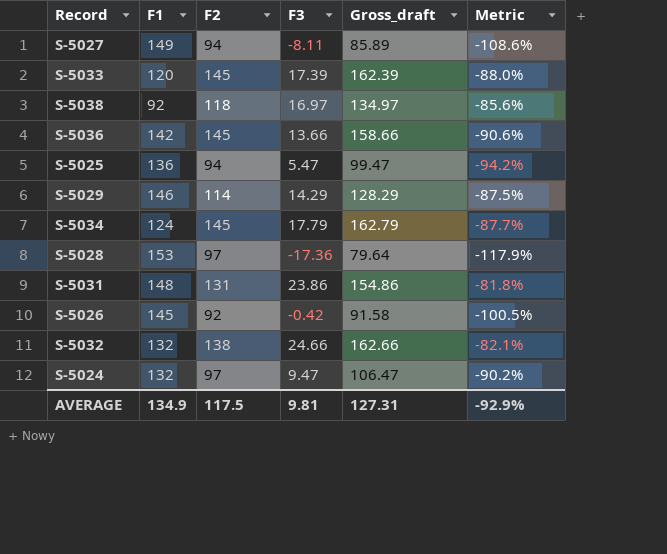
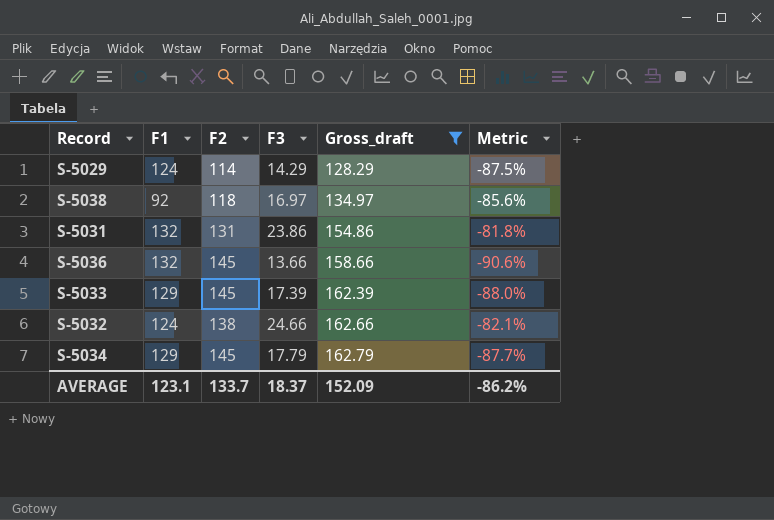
filter: none -> Gross_draft >= 128.29
row order: none -> Gross_draft ascending
S-5029 | F1: 146 -> 124
S-5031 | F1: 148 -> 132
S-5036 | F1: 142 -> 132
S-5033 | F1: 120 -> 129
S-5032 | F1: 132 -> 124
S-5034 | F1: 124 -> 129
AVERAGE | F1: 134.9 -> 123.1
AVERAGE | F2: 117.5 -> 133.7
AVERAGE | F3: 9.81 -> 18.37
AVERAGE | Gross_draft: 127.31 -> 152.09
AVERAGE | Metric: -92.9% -> -86.2%

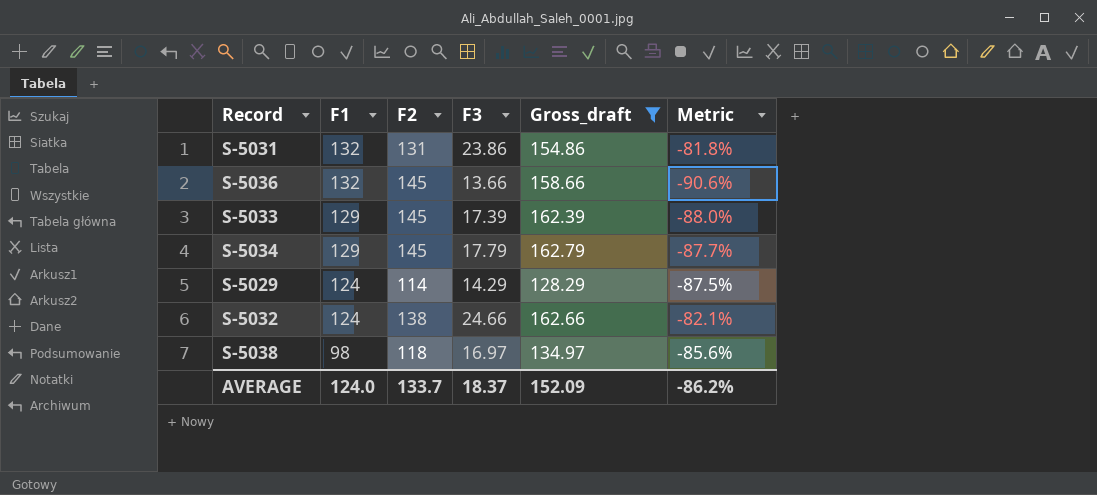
row order: Gross_draft ascending -> F1 descending
S-5038 | F1: 92 -> 98
AVERAGE | F1: 123.1 -> 124.0

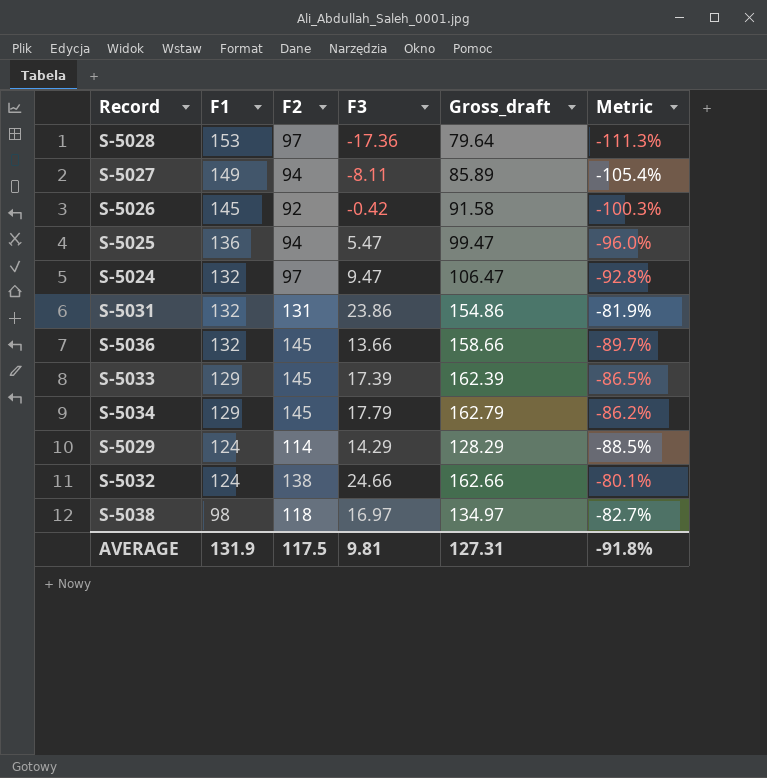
filter: Gross_draft >= 128.29 -> none
column Metric | formula: ([F3] - [F2]) / [F2] -> ([F3] - [F1]) / [F1]
AVERAGE | F1: 124.0 -> 131.9
AVERAGE | F2: 133.7 -> 117.5
AVERAGE | F3: 18.37 -> 9.81
AVERAGE | Gross_draft: 152.09 -> 127.31
AVERAGE | Metric: -86.2% -> -91.8%

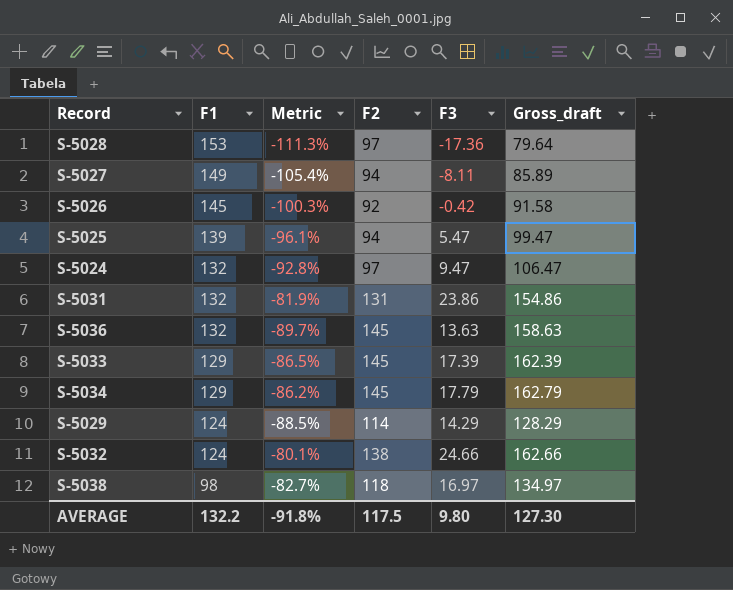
column Metric | position: 6 -> 3
S-5025 | F1: 136 -> 139
S-5025 | Metric: -96.0% -> -96.1%
S-5036 | F3: 13.66 -> 13.63
S-5036 | Gross_draft: 158.66 -> 158.63
AVERAGE | F1: 131.9 -> 132.2
AVERAGE | F3: 9.81 -> 9.80
AVERAGE | Gross_draft: 127.31 -> 127.30

